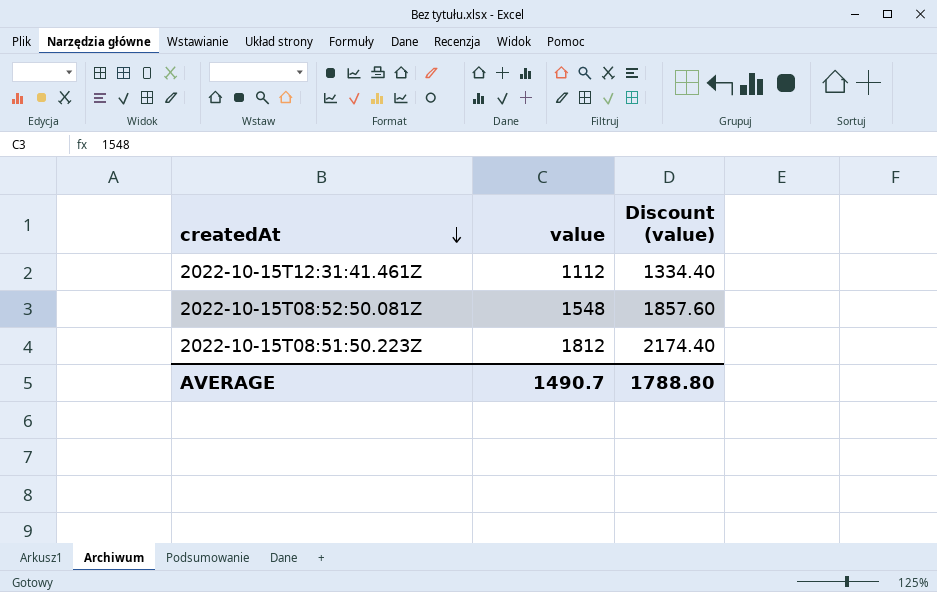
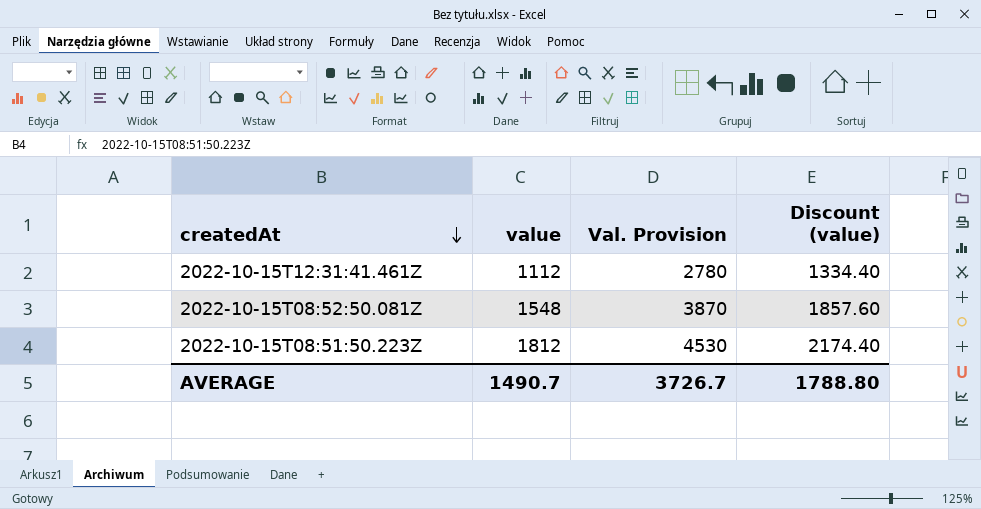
column Val. Provision | formula: none -> [value] * 2.5

